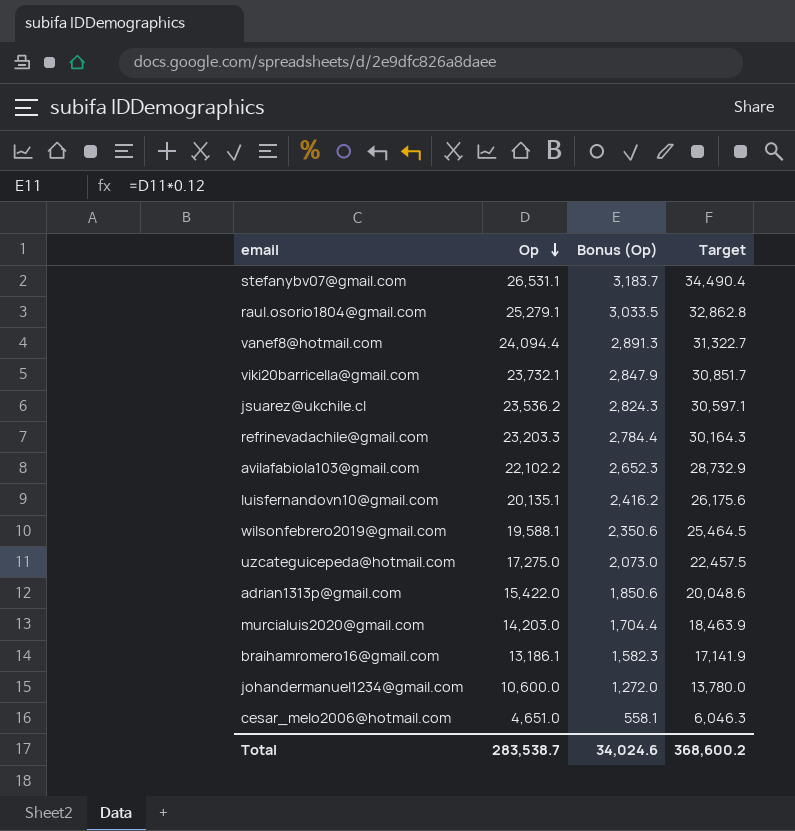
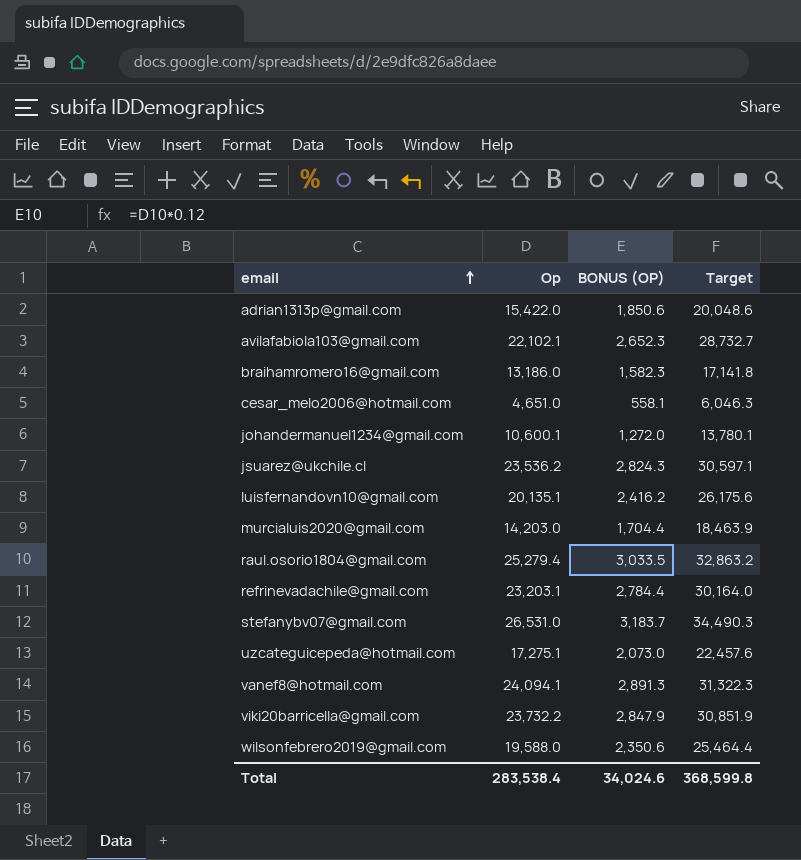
row order: Op descending -> email ascending
column name: Bonus (Op) -> BONUS (OP)
avilafabiola103@gmail.com | Op: 22,102.2 -> 22,102.1
avilafabiola103@gmail.com | Target: 28,732.9 -> 28,732.7
braihamromero16@gmail.com | Op: 13,186.1 -> 13,186.0
braihamromero16@gmail.com | Target: 17,141.9 -> 17,141.8
johandermanuel1234@gmail.com | Op: 10,600.0 -> 10,600.1
johandermanuel1234@gmail.com | Target: 13,780.0 -> 13,780.1
raul.osorio1804@gmail.com | Op: 25,279.1 -> 25,279.4
raul.osorio1804@gmail.com | Target: 32,862.8 -> 32,863.2
refrinevadachile@gmail.com | Op: 23,203.3 -> 23,203.1
refrinevadachile@gmail.com | Target: 30,164.3 -> 30,164.0
stefanybv07@gmail.com | Op: 26,531.1 -> 26,531.0
stefanybv07@gmail.com | Target: 34,490.4 -> 34,490.3
uzcateguicepeda@hotmail.com | Op: 17,275.0 -> 17,275.1
uzcateguicepeda@hotmail.com | Target: 22,457.5 -> 22,457.6
vanef8@hotmail.com | Op: 24,094.4 -> 24,094.1
vanef8@hotmail.com | Target: 31,322.7 -> 31,322.3
viki20barricella@gmail.com | Op: 23,732.1 -> 23,732.2
viki20barricella@gmail.com | Target: 30,851.7 -> 30,851.9
wilsonfebrero2019@gmail.com | Op: 19,588.1 -> 19,588.0
wilsonfebrero2019@gmail.com | Target: 25,464.5 -> 25,464.4
Total | Op: 283,538.7 -> 283,538.4
Total | Target: 368,600.2 -> 368,599.8

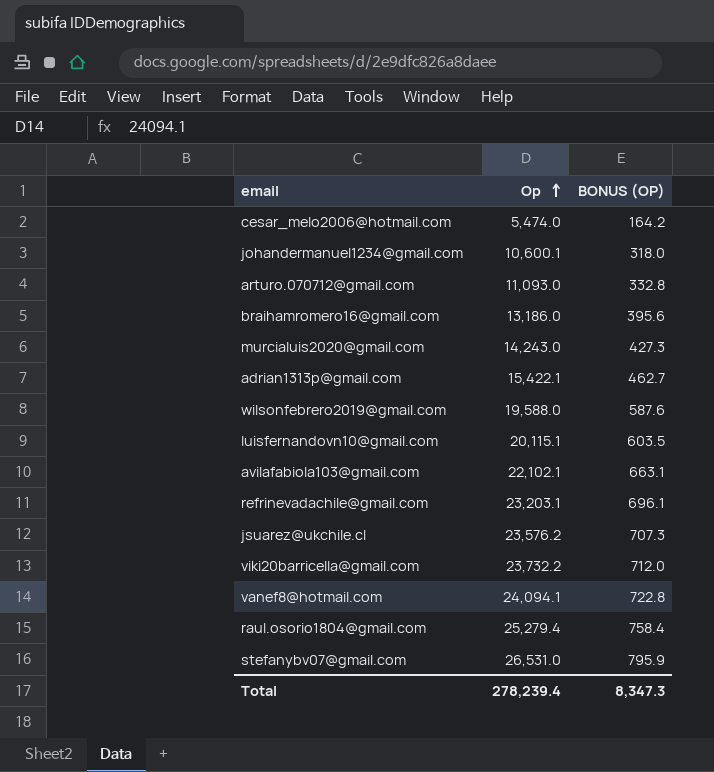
row order: email ascending -> Op ascending
column Target | formula: [Op] * 1.3 -> none
column BONUS (OP) | formula: [Op] * 0.12 -> [Op] * 0.03
row uzcateguicepeda@hotmail.com: 17,275.1 | 2,073.0 | 22,457.6 -> none
cesar_melo2006@hotmail.com | Op: 4,651.0 -> 5,474.0
row arturo.070712@gmail.com: none -> 11,093.0 | 332.8
murcialuis2020@gmail.com | Op: 14,203.0 -> 14,243.0
adrian1313p@gmail.com | Op: 15,422.0 -> 15,422.1
luisfernandovn10@gmail.com | Op: 20,135.1 -> 20,115.1
jsuarez@ukchile.cl | Op: 23,536.2 -> 23,576.2
Total | Op: 283,538.4 -> 278,239.4
Total | BONUS (OP): 34,024.6 -> 8,347.3

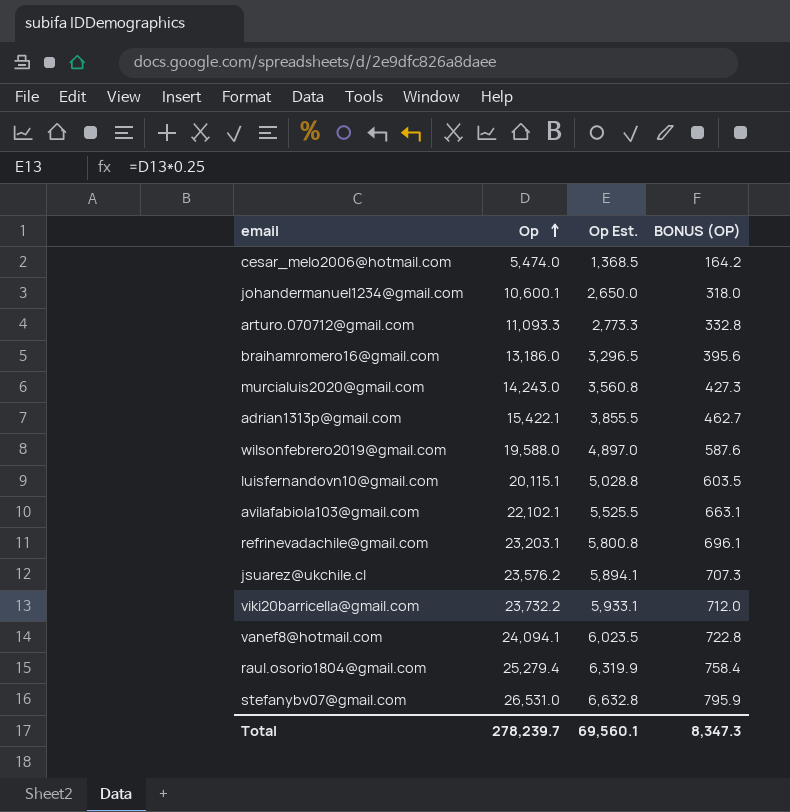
column Op Est. | formula: none -> [Op] * 0.25
arturo.070712@gmail.com | Op: 11,093.0 -> 11,093.3
Total | Op: 278,239.4 -> 278,239.7

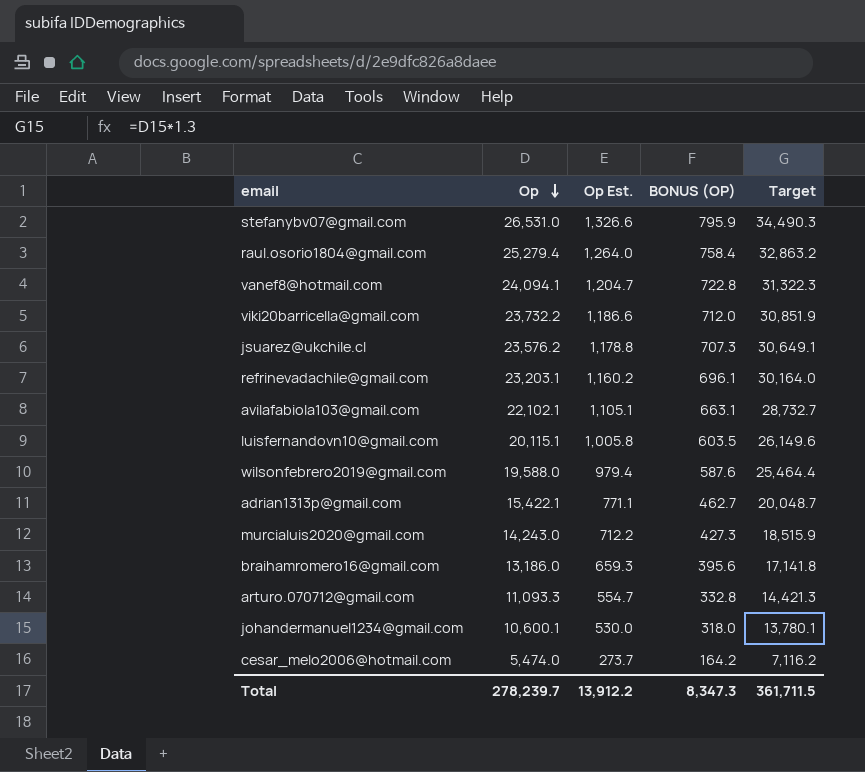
row order: Op ascending -> Op descending
column Op Est. | formula: [Op] * 0.25 -> [Op] * 0.05
column Target | formula: none -> [Op] * 1.3
Total | Op Est.: 69,560.1 -> 13,912.2

